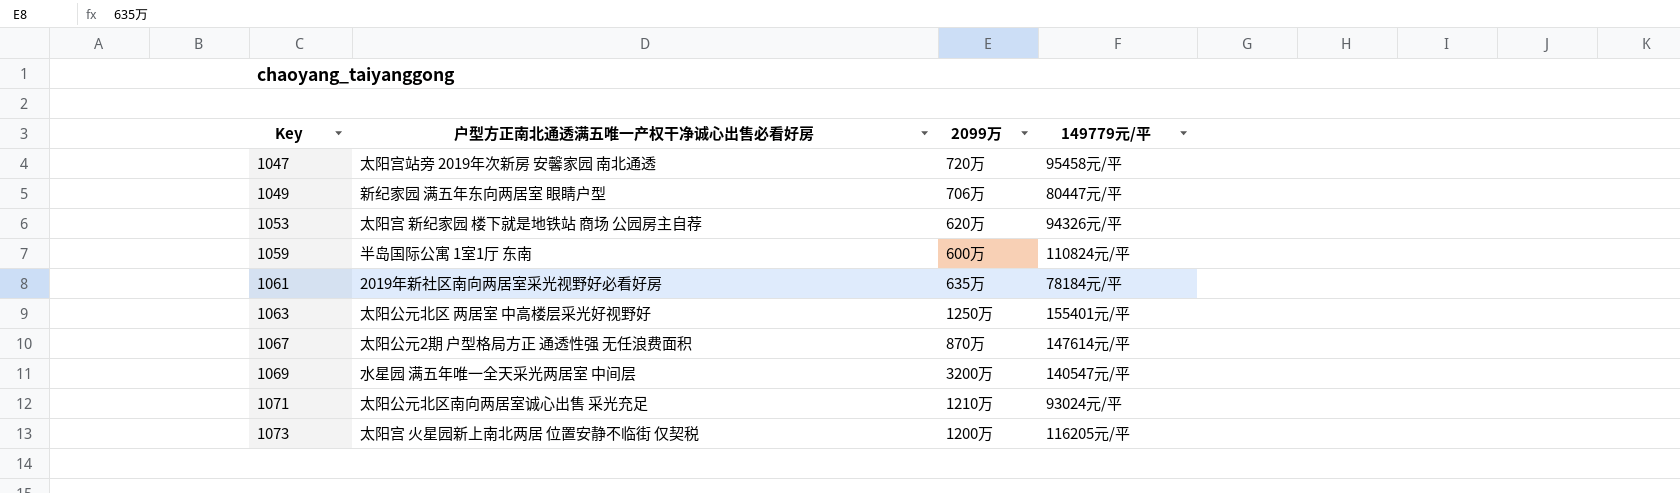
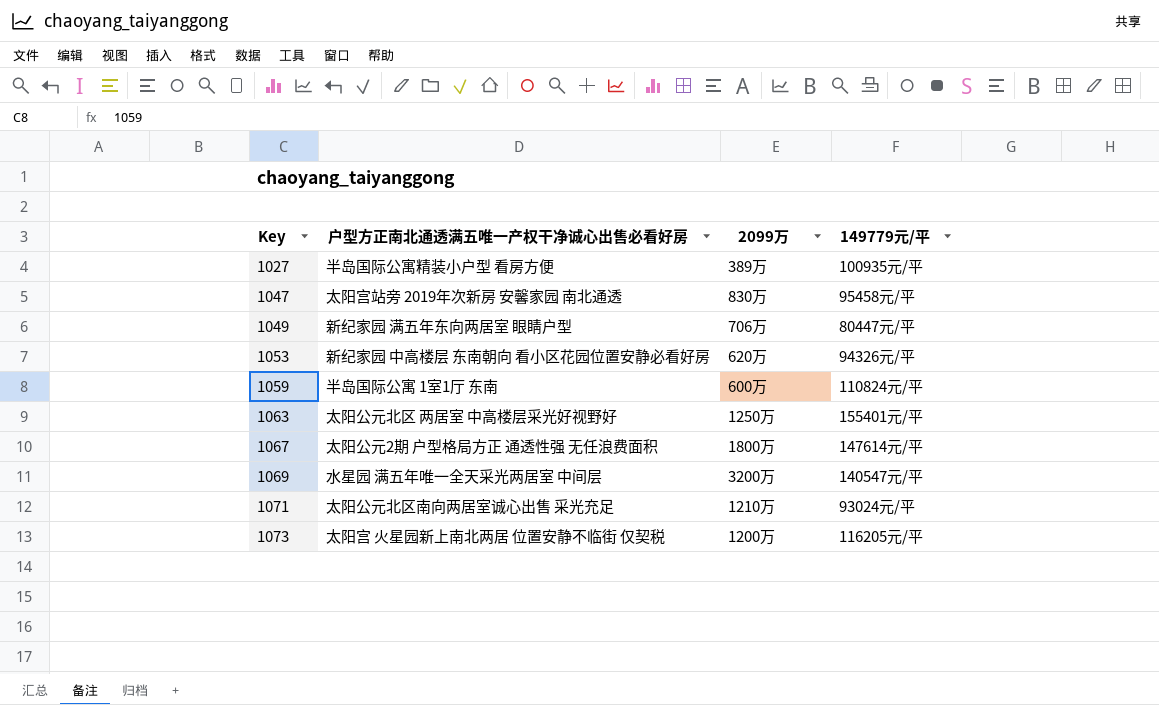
row 1061: 2019年新社区南向两居室采光视野好必看好房 | 635万 | 78184元/平 -> none
row 1027: none -> 半岛国际公寓精装小户型 看房方便 | 389万 | 100935元/平
1047 | 2099万: 720万 -> 830万
1053 | 户型方正南北通透满五唯一产权干净诚心出售必看好房: 太阳宫 新纪家园 楼下就是地铁站 商场 公园房主自荐 -> 新纪家园 中高楼层 东南朝向 看小区花园位置安静必看好房
1067 | 2099万: 870万 -> 1800万

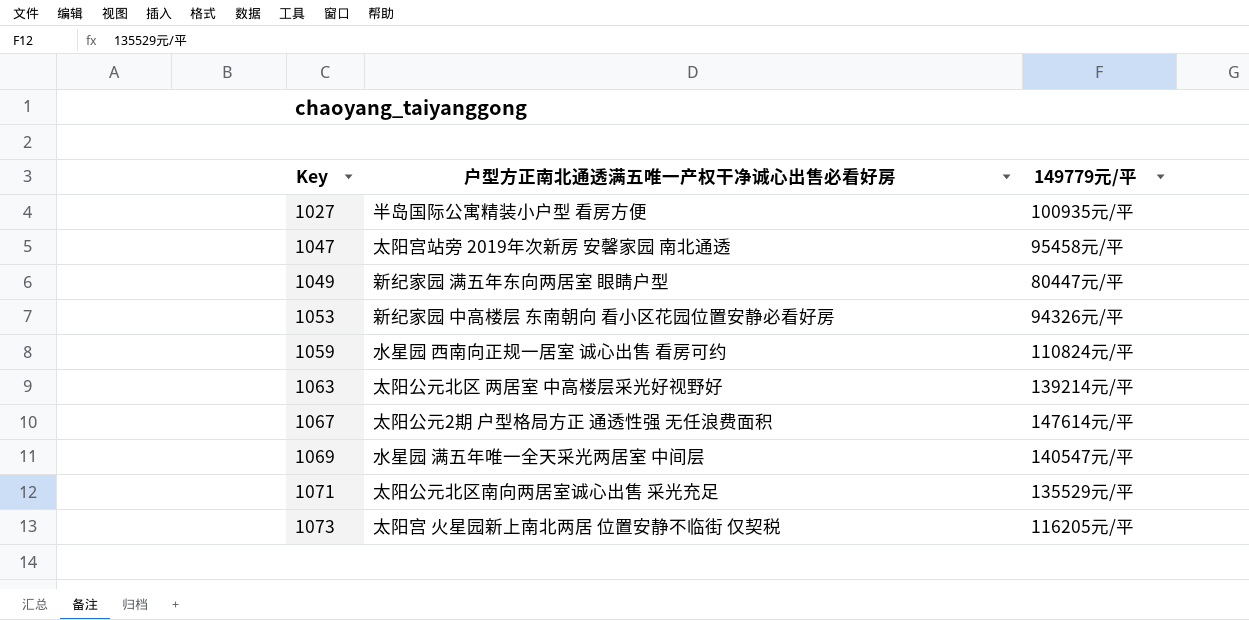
column 2099万 | position: 3 -> none
1059 | 户型方正南北通透满五唯一产权干净诚心出售必看好房: 半岛国际公寓 1室1厅 东南 -> 水星园 西南向正规一居室 诚心出售 看房可约
1063 | 149779元/平: 155401元/平 -> 139214元/平
1071 | 149779元/平: 93024元/平 -> 135529元/平

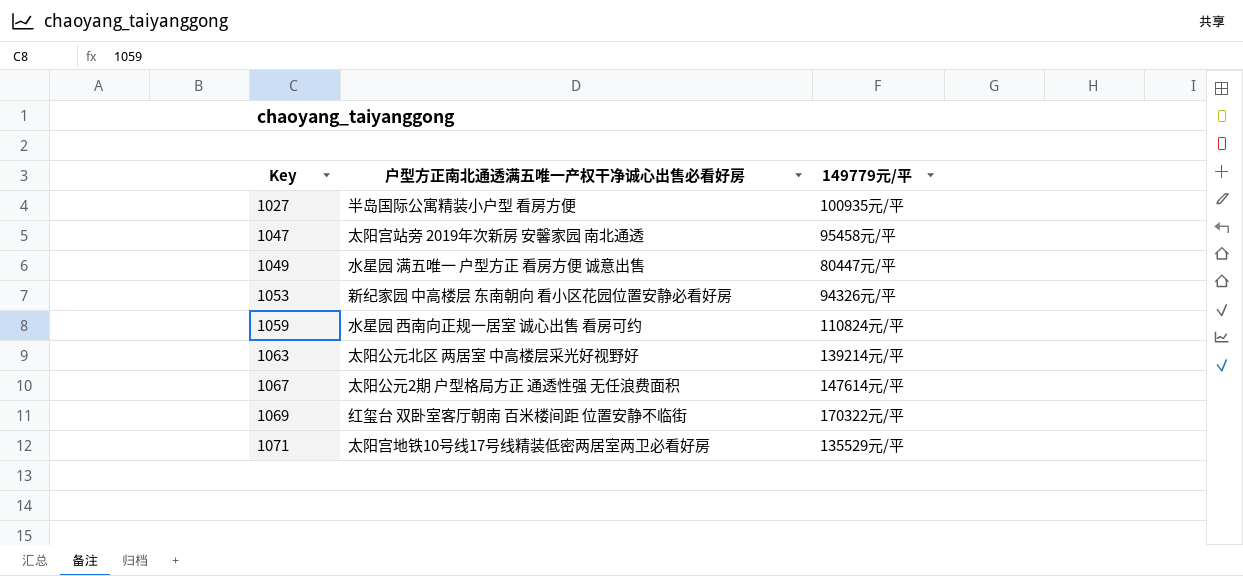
row 1073: 太阳宫 火星园新上南北两居 位置安静不临街 仅契税 | 116205元/平 -> none
1049 | 户型方正南北通透满五唯一产权干净诚心出售必看好房: 新纪家园 满五年东向两居室 眼睛户型 -> 水星园 满五唯一 户型方正 看房方便 诚意出售
1069 | 户型方正南北通透满五唯一产权干净诚心出售必看好房: 水星园 满五年唯一全天采光两居室 中间层 -> 红玺台 双卧室客厅朝南 百米楼间距 位置安静不临街
1069 | 149779元/平: 140547元/平 -> 170322元/平
1071 | 户型方正南北通透满五唯一产权干净诚心出售必看好房: 太阳公元北区南向两居室诚心出售 采光充足 -> 太阳宫地铁10号线17号线精装低密两居室两卫必看好房

